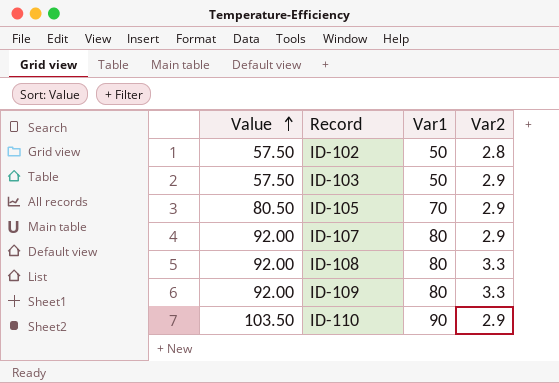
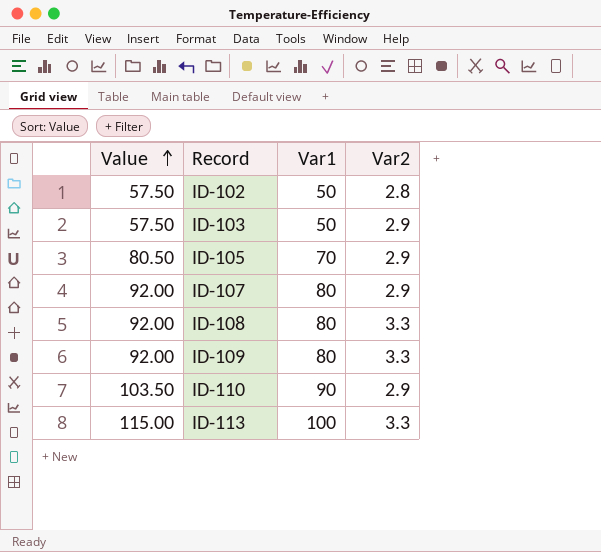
row ID-113: none -> 115.00 | 100 | 3.3

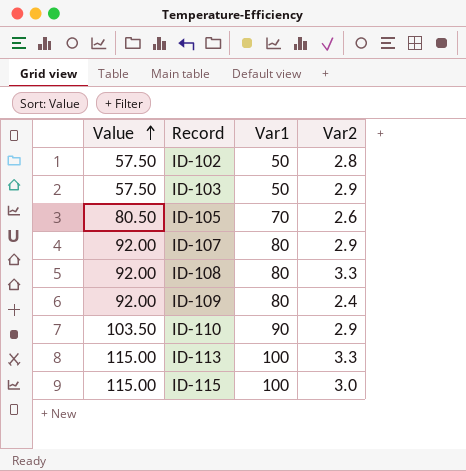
ID-105 | Var2: 2.9 -> 2.6
ID-109 | Var2: 3.3 -> 2.4
row ID-115: none -> 115.00 | 100 | 3.0

